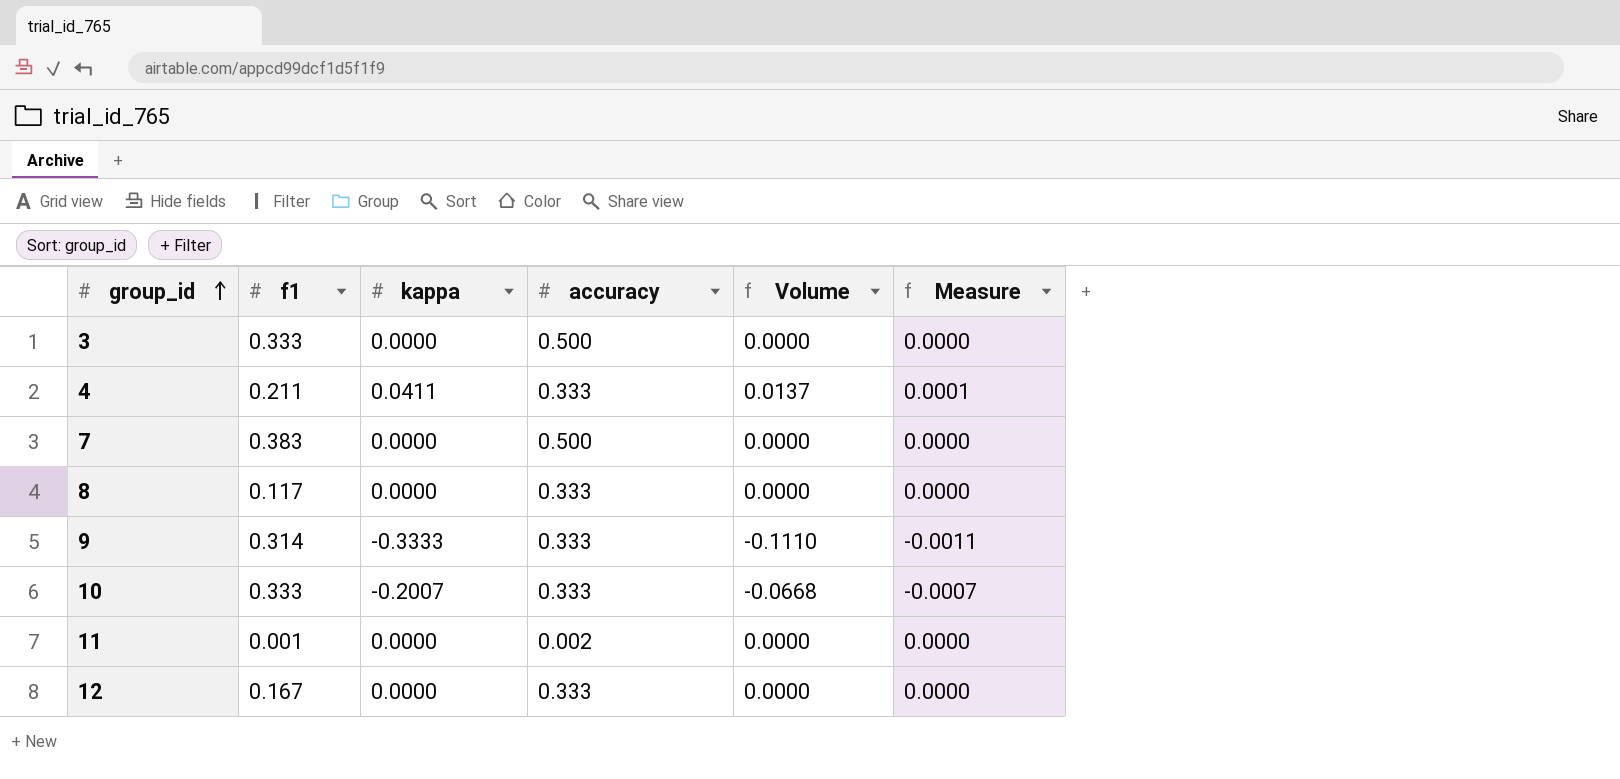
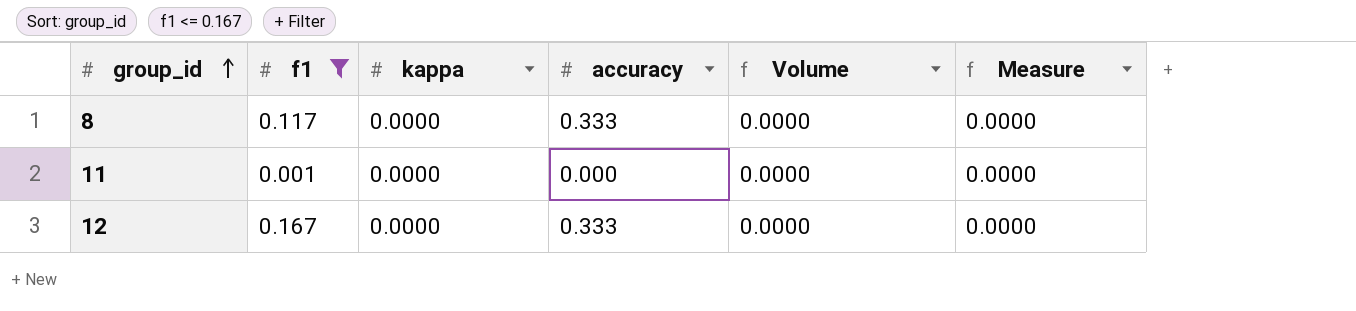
filter: none -> f1 <= 0.167
11 | accuracy: 0.002 -> 0.000

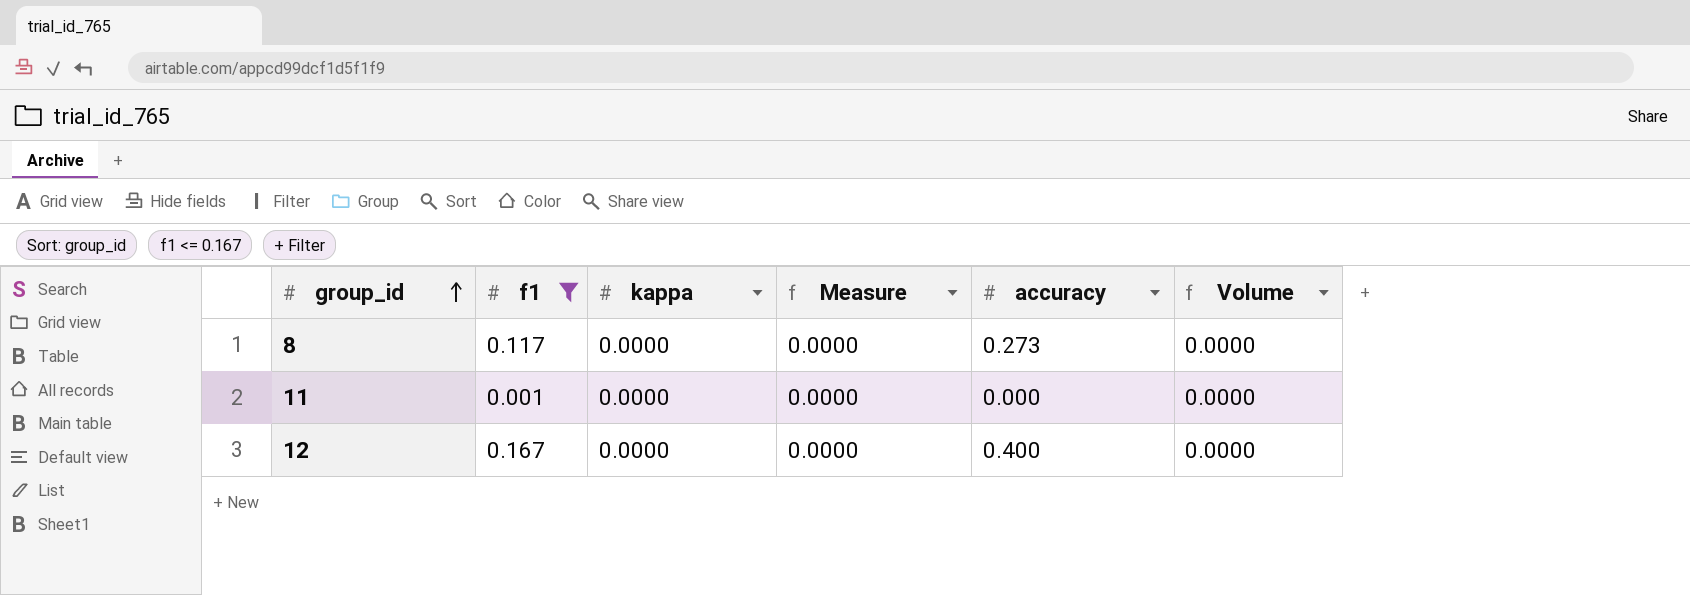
column Measure | position: 6 -> 4
8 | accuracy: 0.333 -> 0.273
12 | accuracy: 0.333 -> 0.400

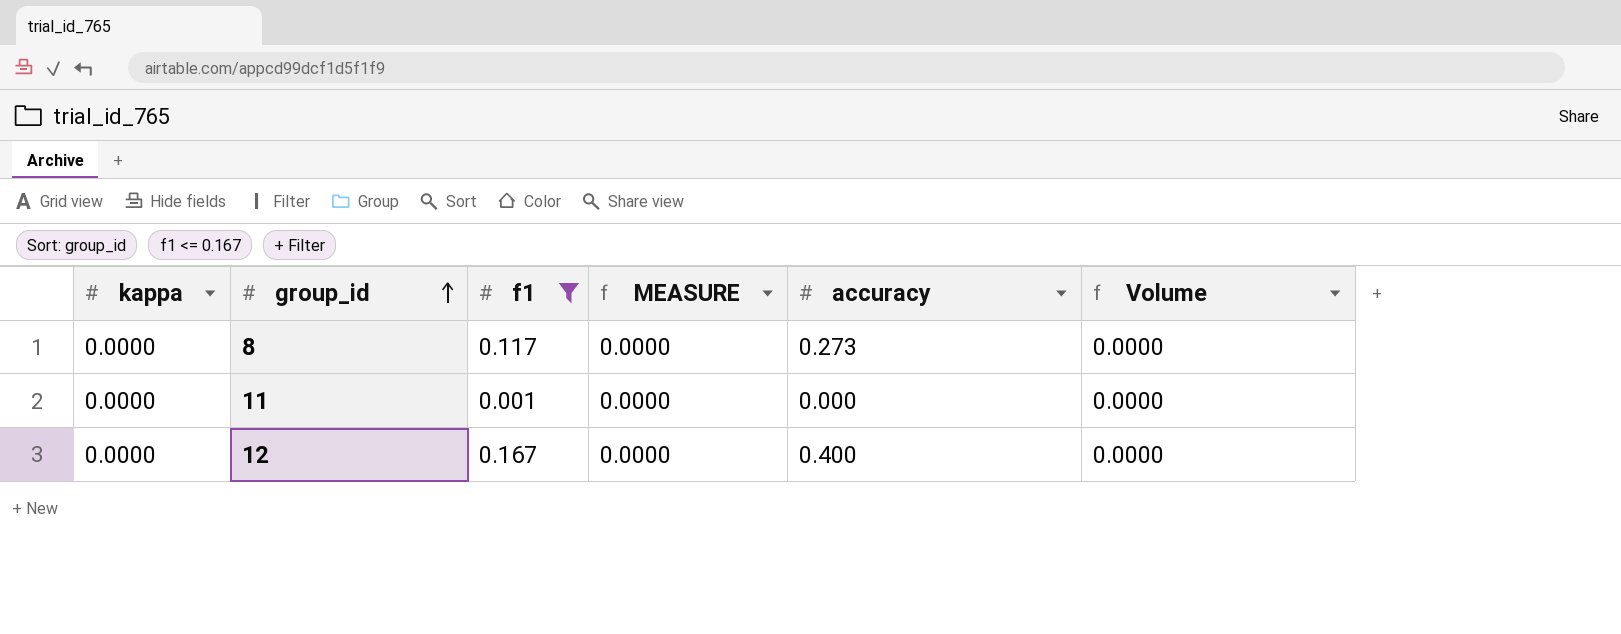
column kappa | position: 3 -> 1
column name: Measure -> MEASURE

